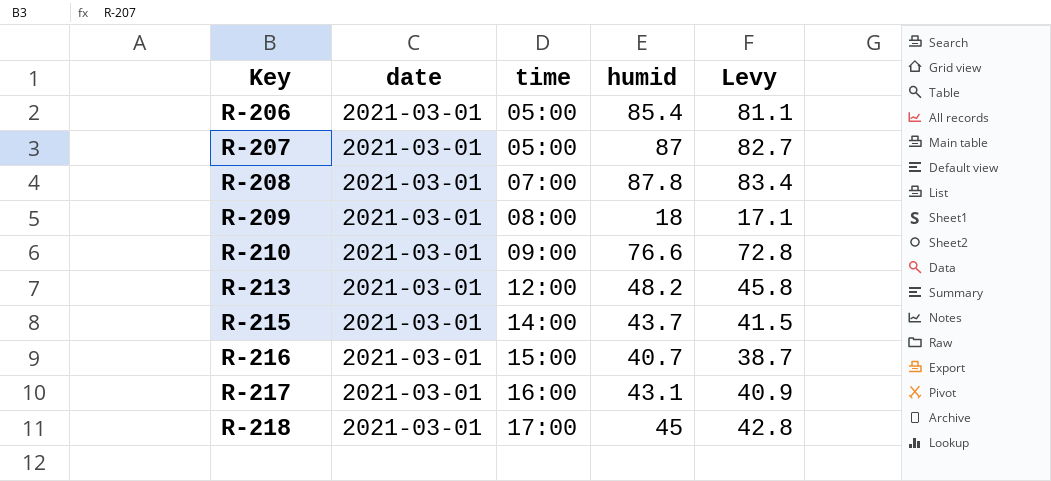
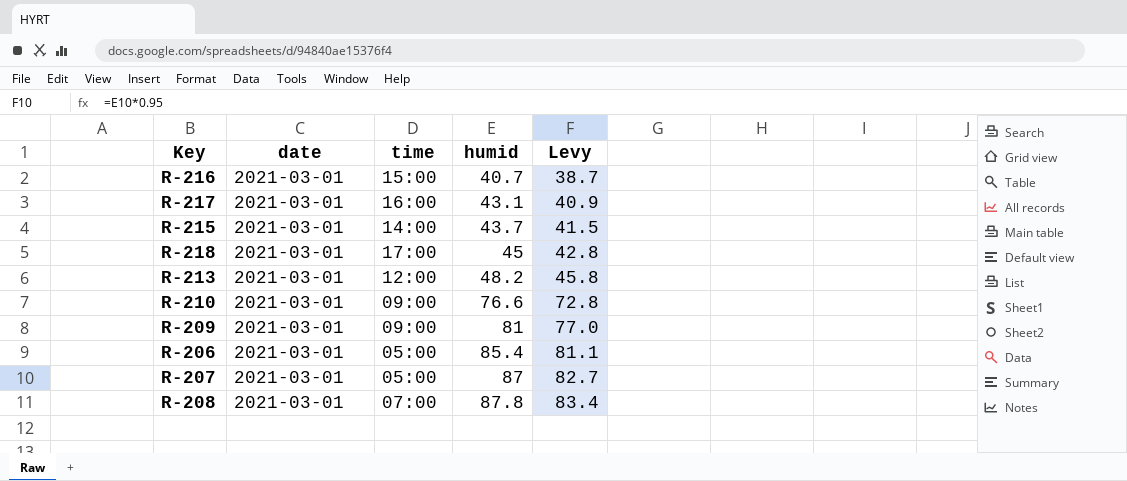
row order: Key ascending -> humid ascending
R-209 | time: 08:00 -> 09:00
R-209 | humid: 18 -> 81
R-209 | Levy: 17.1 -> 77.0

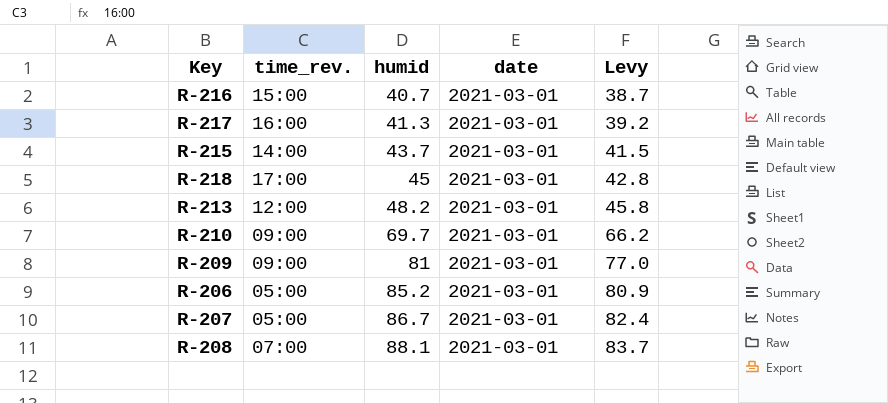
column name: time -> time_rev.
column date | position: 2 -> 4
R-217 | humid: 43.1 -> 41.3
R-217 | Levy: 40.9 -> 39.2
R-210 | humid: 76.6 -> 69.7
R-210 | Levy: 72.8 -> 66.2
R-206 | humid: 85.4 -> 85.2
R-206 | Levy: 81.1 -> 80.9
R-207 | humid: 87 -> 86.7
R-207 | Levy: 82.7 -> 82.4
R-208 | humid: 87.8 -> 88.1
R-208 | Levy: 83.4 -> 83.7

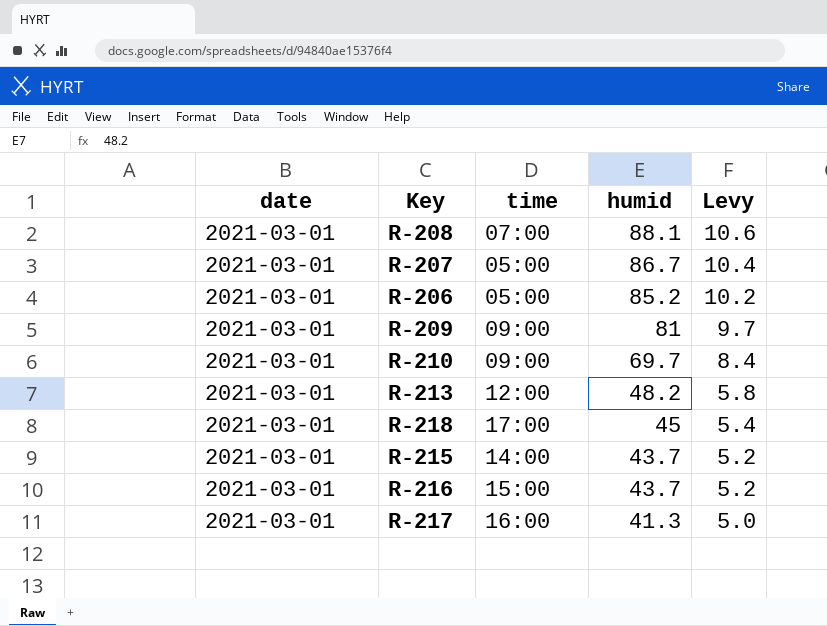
row order: humid ascending -> humid descending
column date | position: 4 -> 1
column name: time_rev. -> time
column Levy | formula: [humid] * 0.95 -> [humid] * 0.12
R-216 | humid: 40.7 -> 43.7

